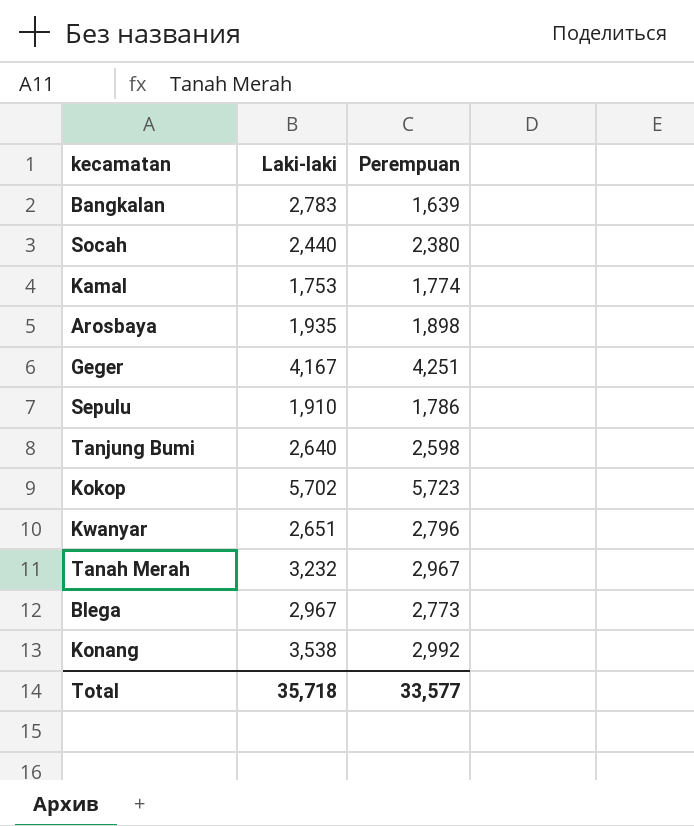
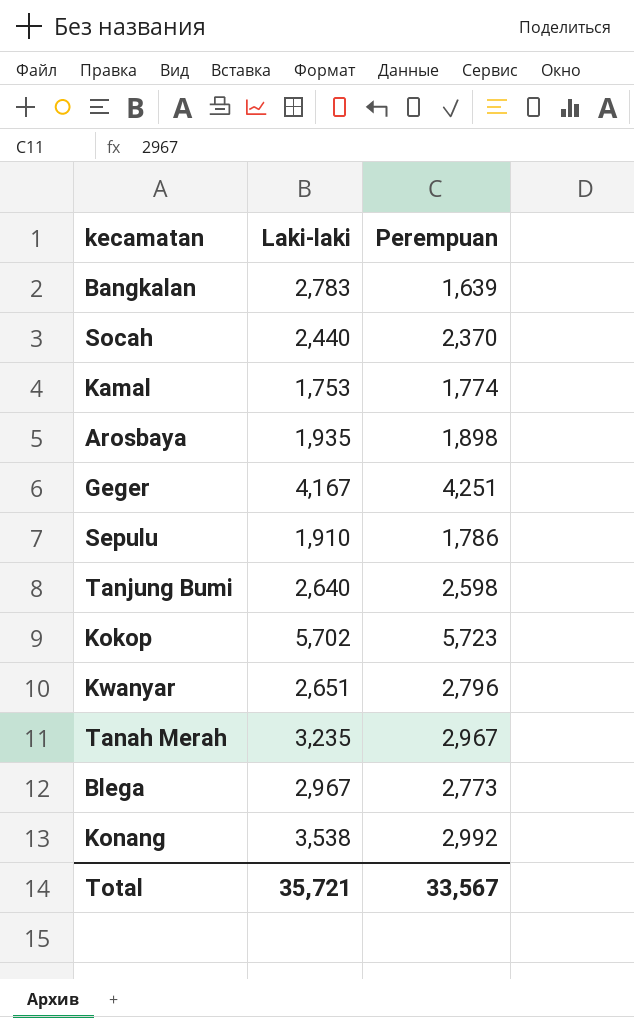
Socah | Perempuan: 2,380 -> 2,370
Tanah Merah | Laki-laki: 3,232 -> 3,235
Total | Laki-laki: 35,718 -> 35,721
Total | Perempuan: 33,577 -> 33,567

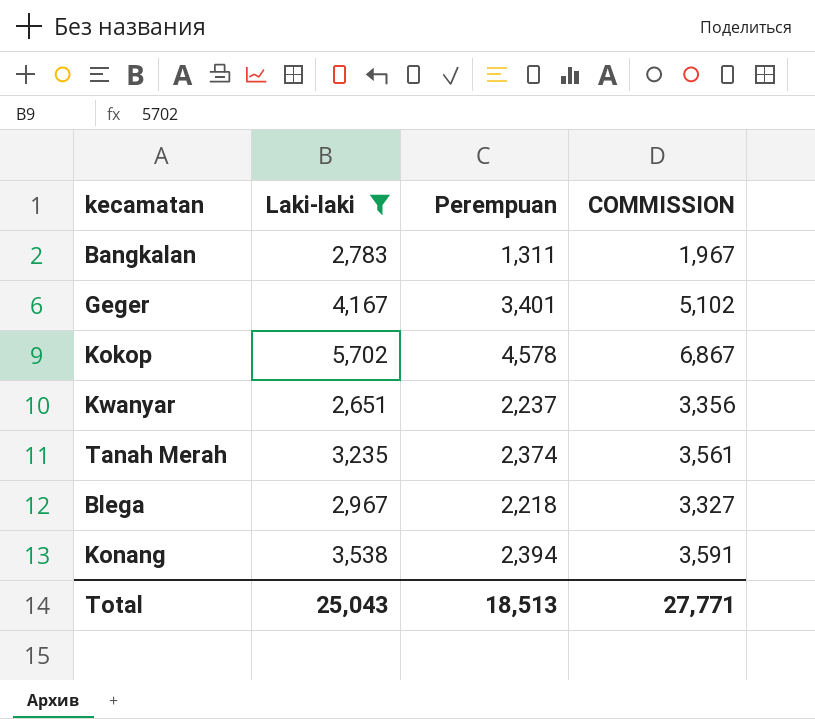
filter: none -> Laki-laki >= 2,651
column COMMISSION | formula: none -> [Perempuan] * 1.5
Bangkalan | Perempuan: 1,639 -> 1,311
Geger | Perempuan: 4,251 -> 3,401
Kokop | Perempuan: 5,723 -> 4,578
Kwanyar | Perempuan: 2,796 -> 2,237
Tanah Merah | Perempuan: 2,967 -> 2,374
Blega | Perempuan: 2,773 -> 2,218
Konang | Perempuan: 2,992 -> 2,394
Total | Laki-laki: 35,721 -> 25,043
Total | Perempuan: 33,567 -> 18,513

